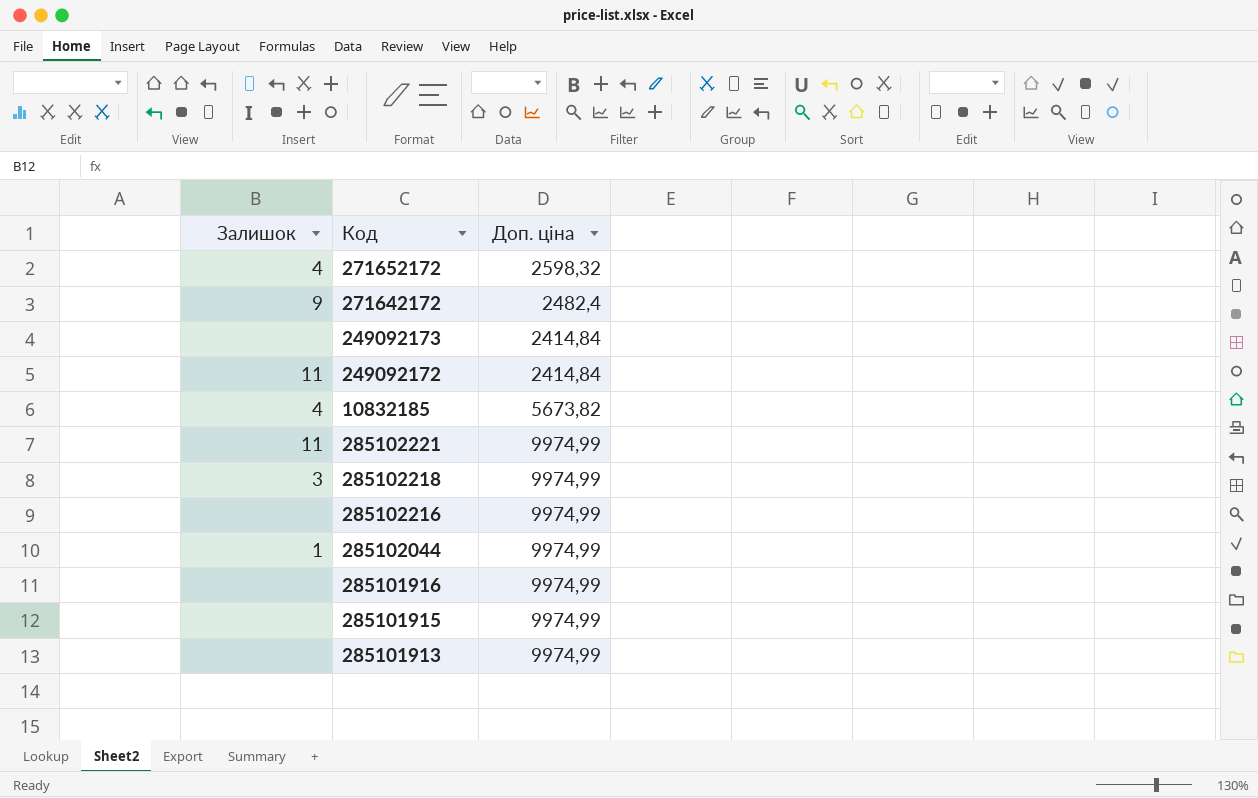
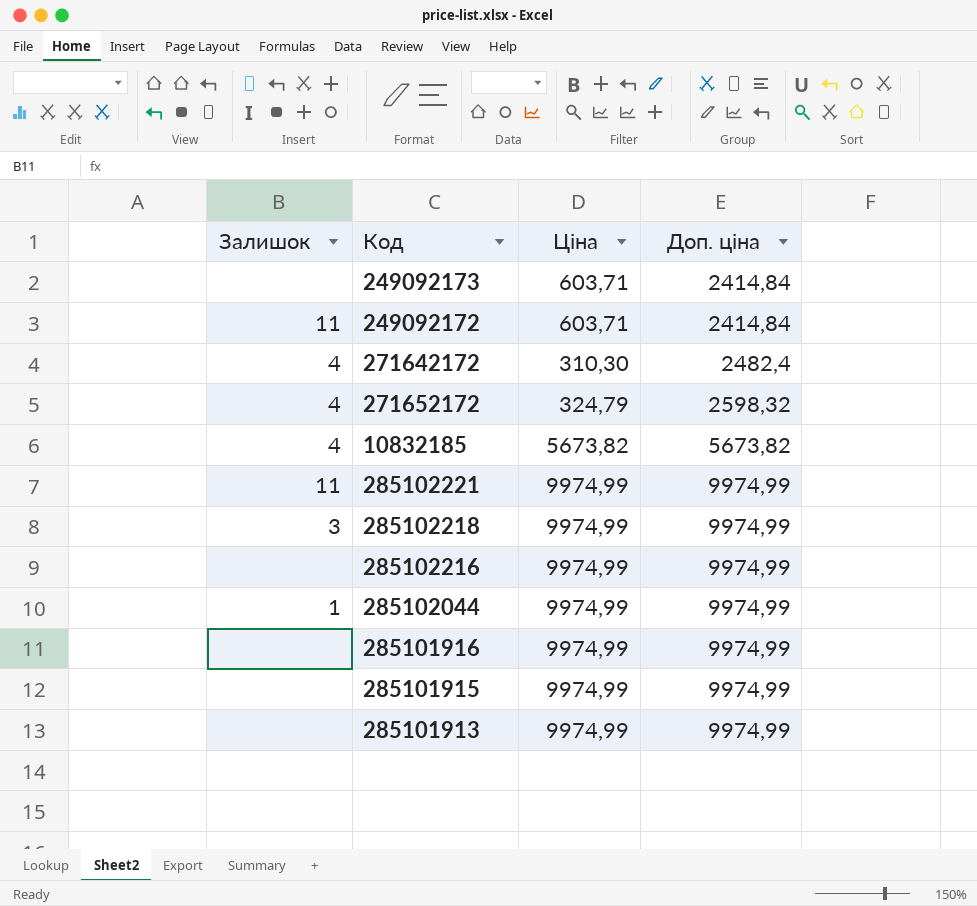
row order: none -> Доп. ціна ascending
column Ціна | position: none -> 3
271642172 | Залишок: 9 -> 4

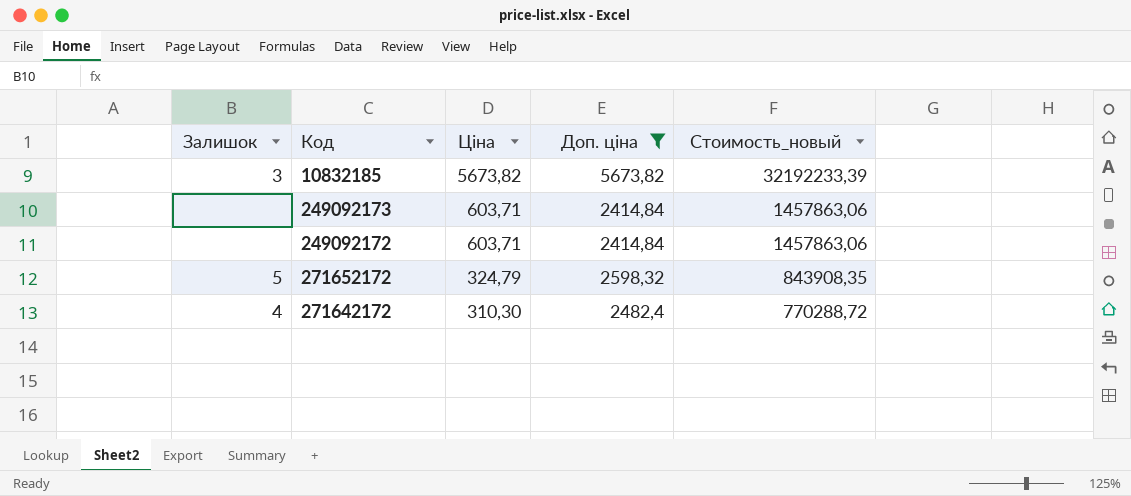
filter: none -> Доп. ціна != 9974,99
row order: Доп. ціна ascending -> Ціна descending
column Стоимость_новый | formula: none -> [Ціна] * [Доп. ціна]
10832185 | Залишок: 4 -> 3
249092172 | Залишок: 11 -> none
271652172 | Залишок: 4 -> 5

